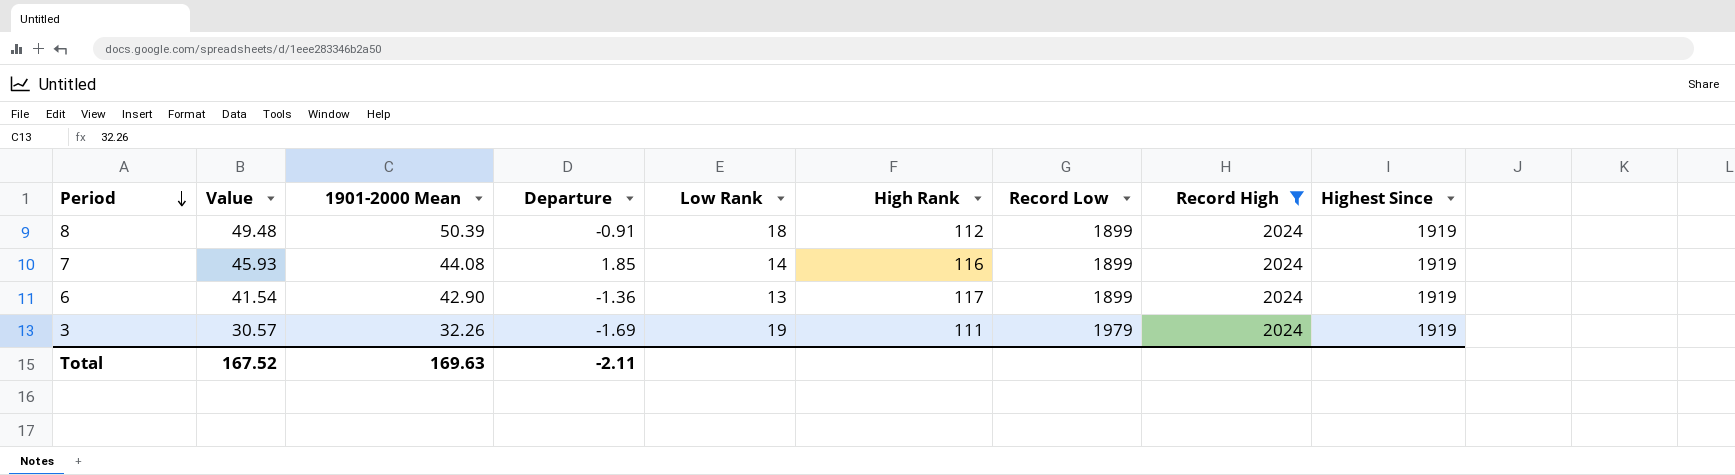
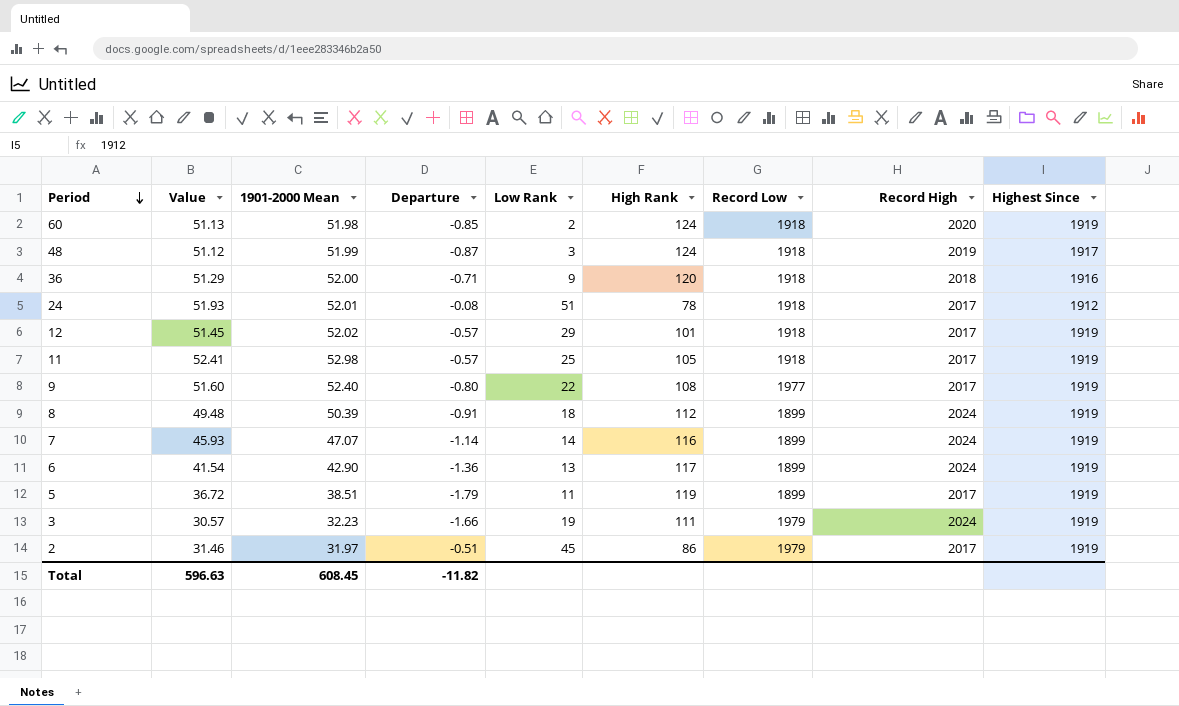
filter: Record High = 2024 -> none
7 | 1901-2000 Mean: 44.08 -> 47.07
7 | Departure: 1.85 -> -1.14
3 | 1901-2000 Mean: 32.26 -> 32.23
3 | Departure: -1.69 -> -1.66
Total | Value: 167.52 -> 596.63
Total | 1901-2000 Mean: 169.63 -> 608.45
Total | Departure: -2.11 -> -11.82

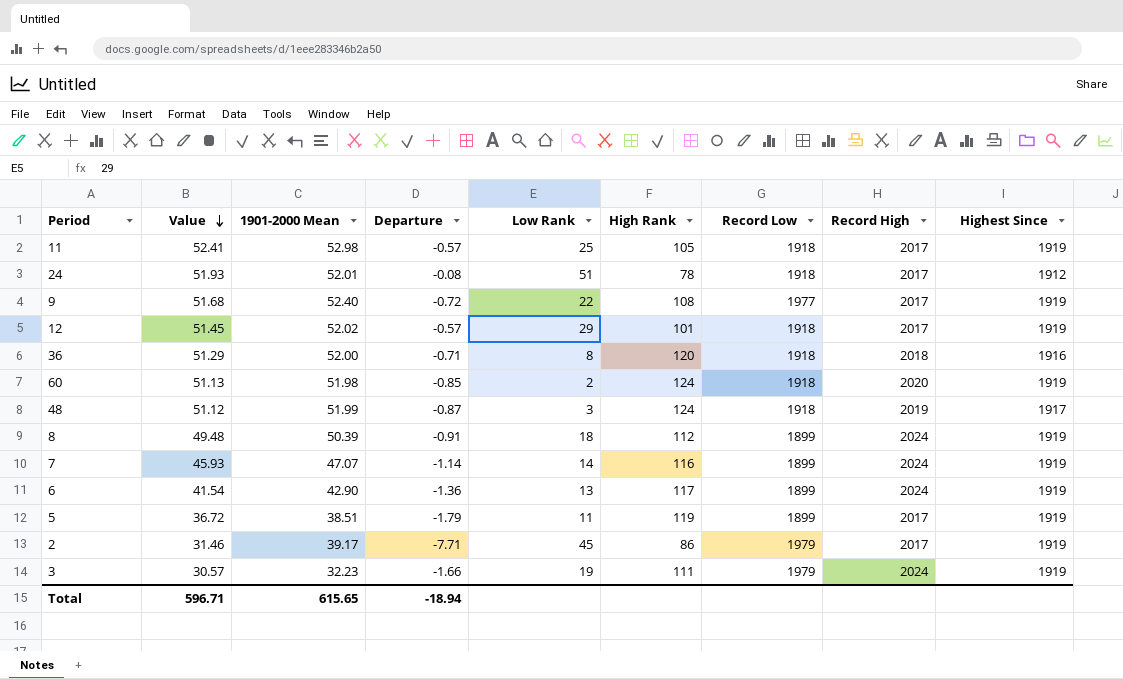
row order: Period descending -> Value descending
9 | Value: 51.60 -> 51.68
9 | Departure: -0.80 -> -0.72
36 | Low Rank: 9 -> 8
2 | 1901-2000 Mean: 31.97 -> 39.17
2 | Departure: -0.51 -> -7.71
Total | Value: 596.63 -> 596.71
Total | 1901-2000 Mean: 608.45 -> 615.65
Total | Departure: -11.82 -> -18.94

